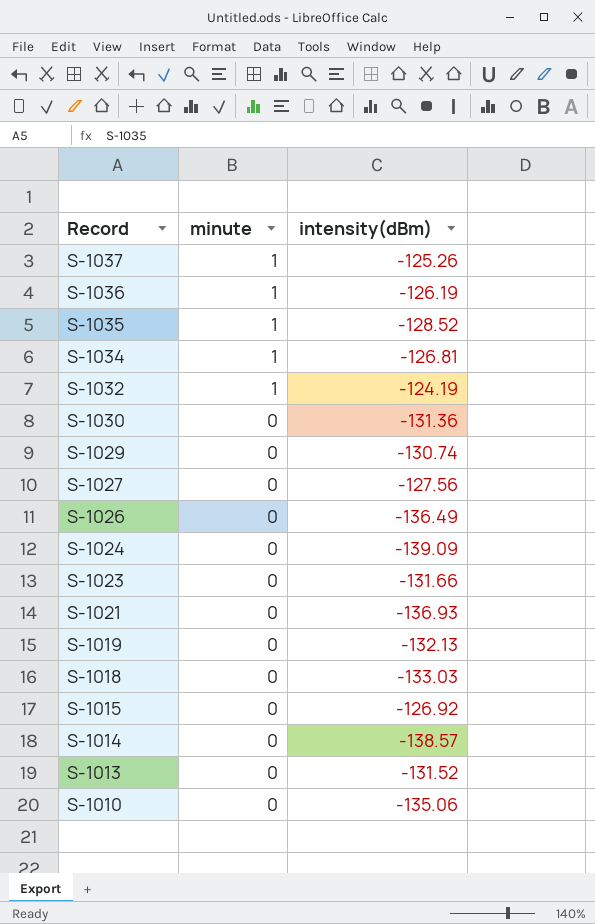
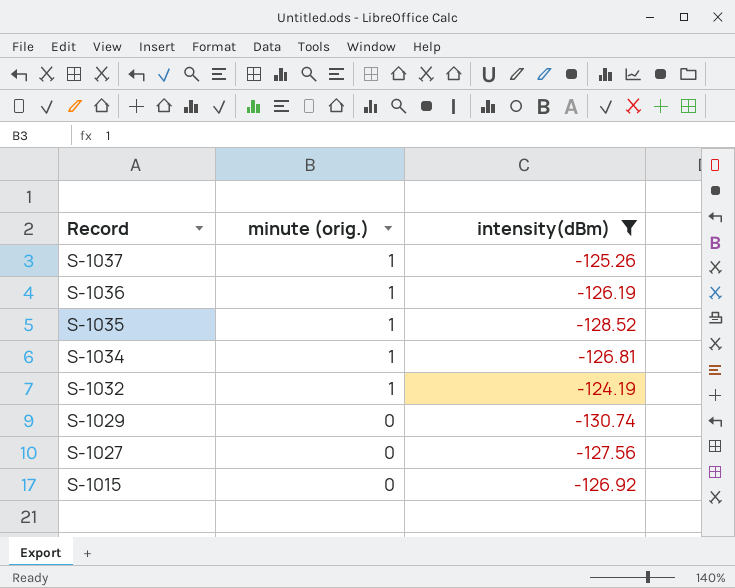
filter: none -> intensity(dBm) >= -130.74
column name: minute -> minute (orig.)

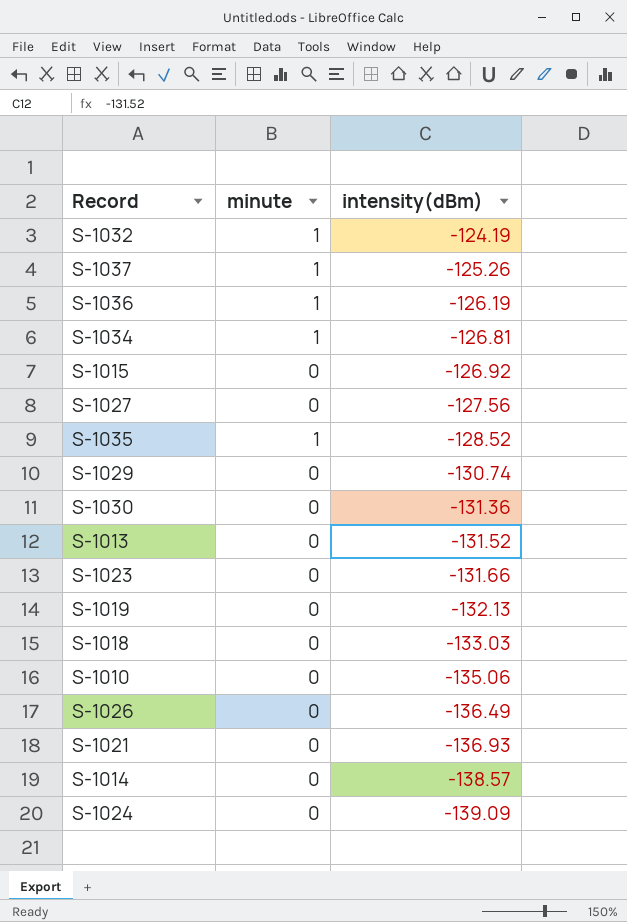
filter: intensity(dBm) >= -130.74 -> none
row order: Record descending -> intensity(dBm) descending
column name: minute (orig.) -> minute

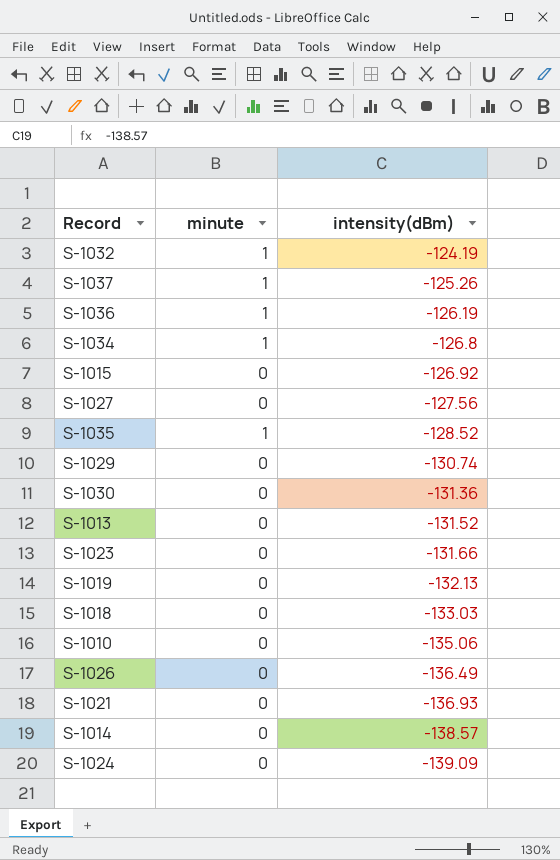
S-1034 | intensity(dBm): -126.81 -> -126.8

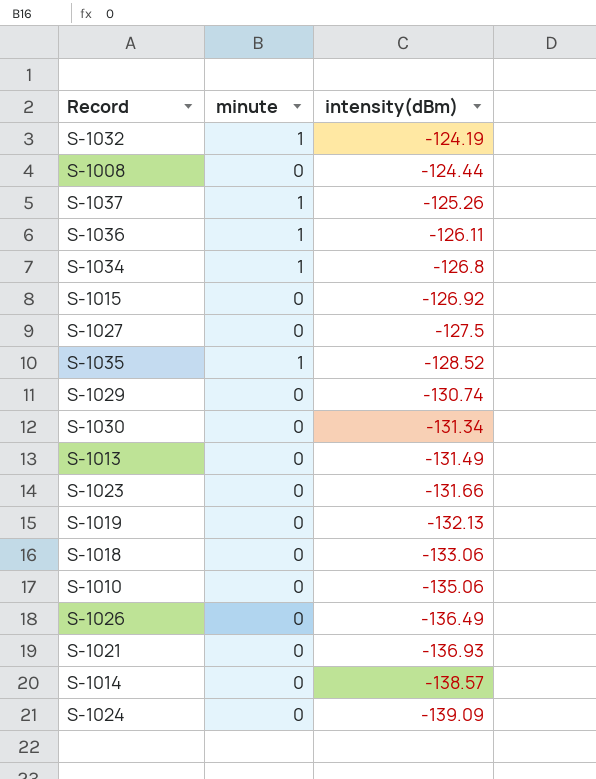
row S-1008: none -> 0 | -124.44
S-1036 | intensity(dBm): -126.19 -> -126.11
S-1027 | intensity(dBm): -127.56 -> -127.5
S-1030 | intensity(dBm): -131.36 -> -131.34
S-1013 | intensity(dBm): -131.52 -> -131.49
S-1018 | intensity(dBm): -133.03 -> -133.06

